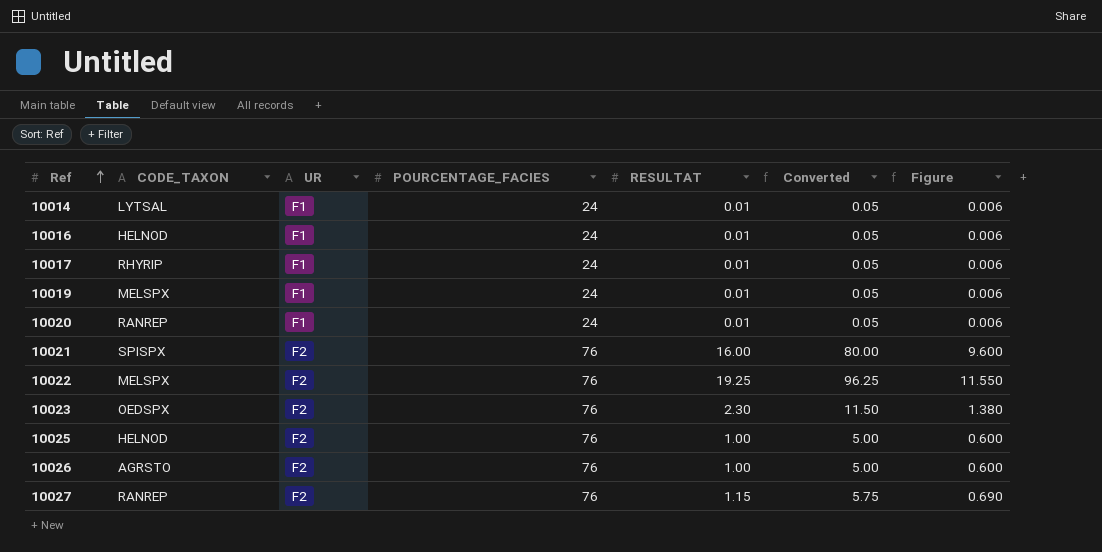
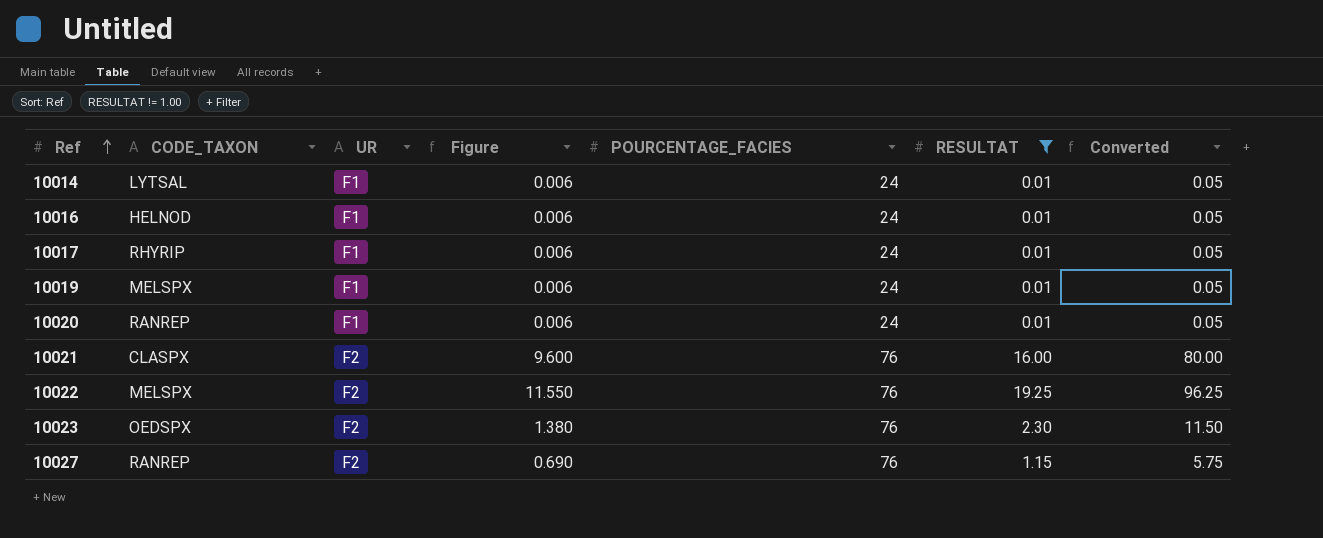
filter: none -> RESULTAT != 1.00
column Figure | position: 7 -> 4
10021 | CODE_TAXON: SPISPX -> CLASPX

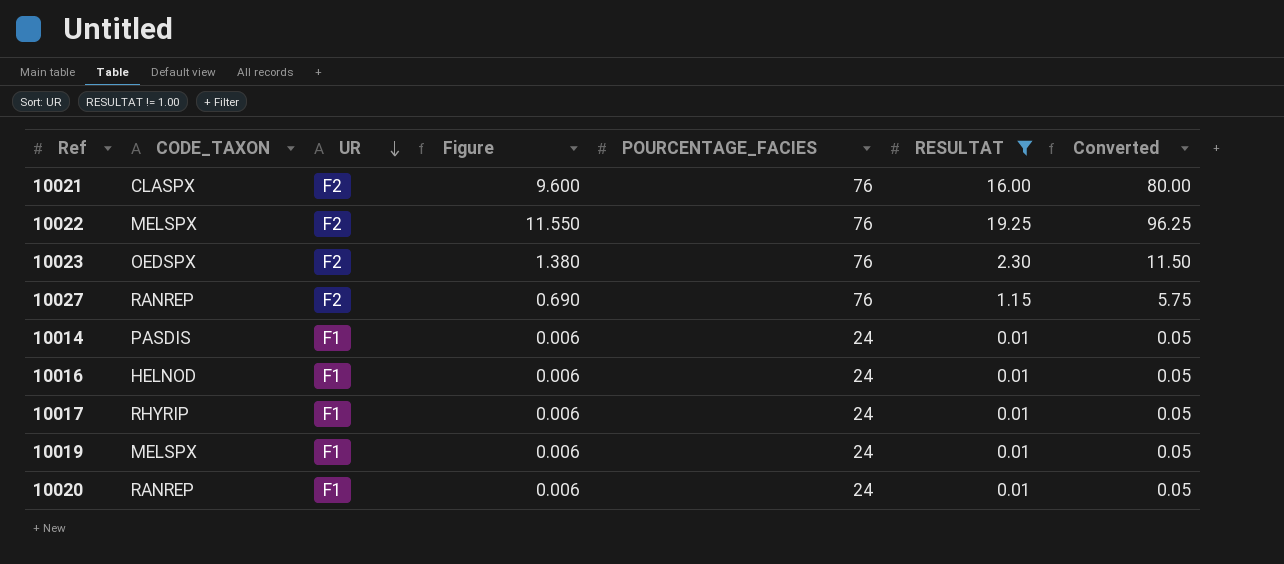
row order: Ref ascending -> UR descending
10014 | CODE_TAXON: LYTSAL -> PASDIS

